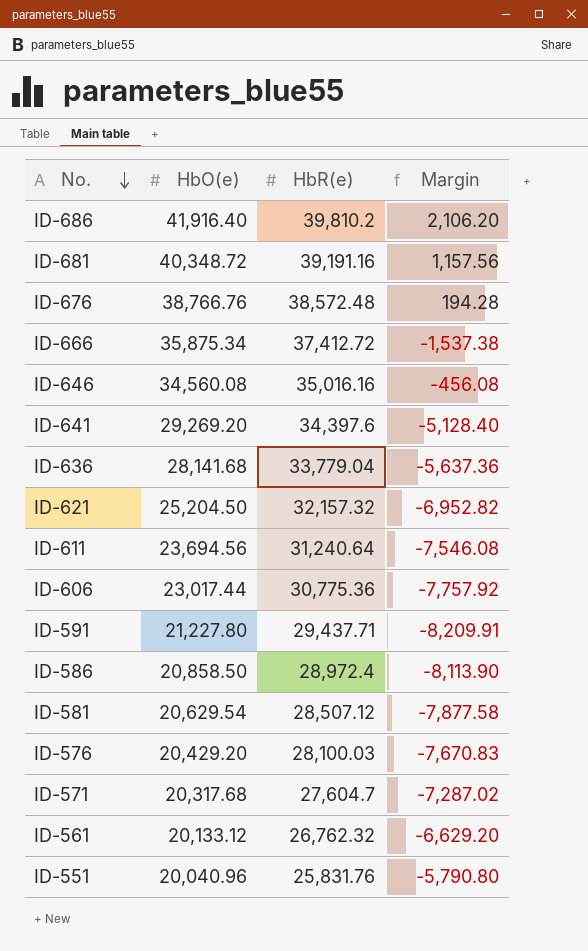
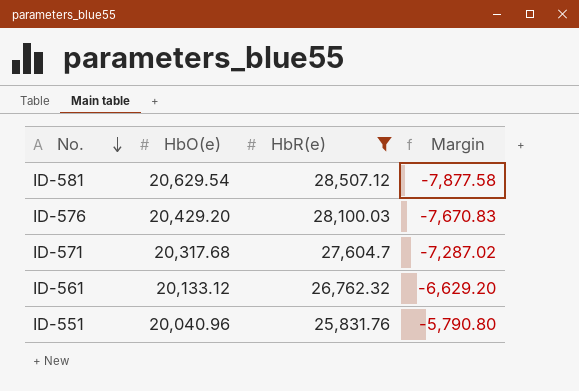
filter: none -> HbR(e) <= 28,507.12

